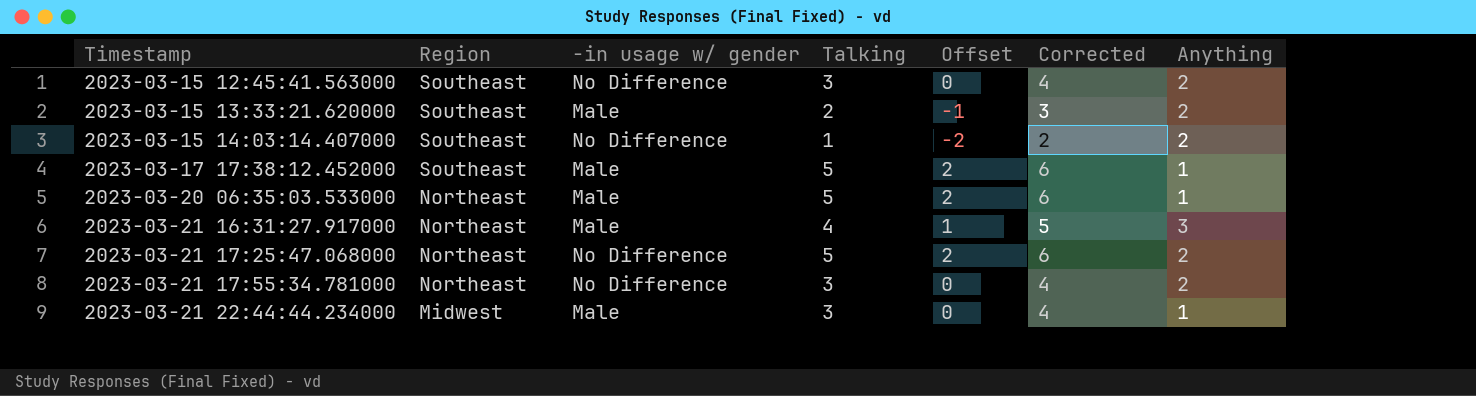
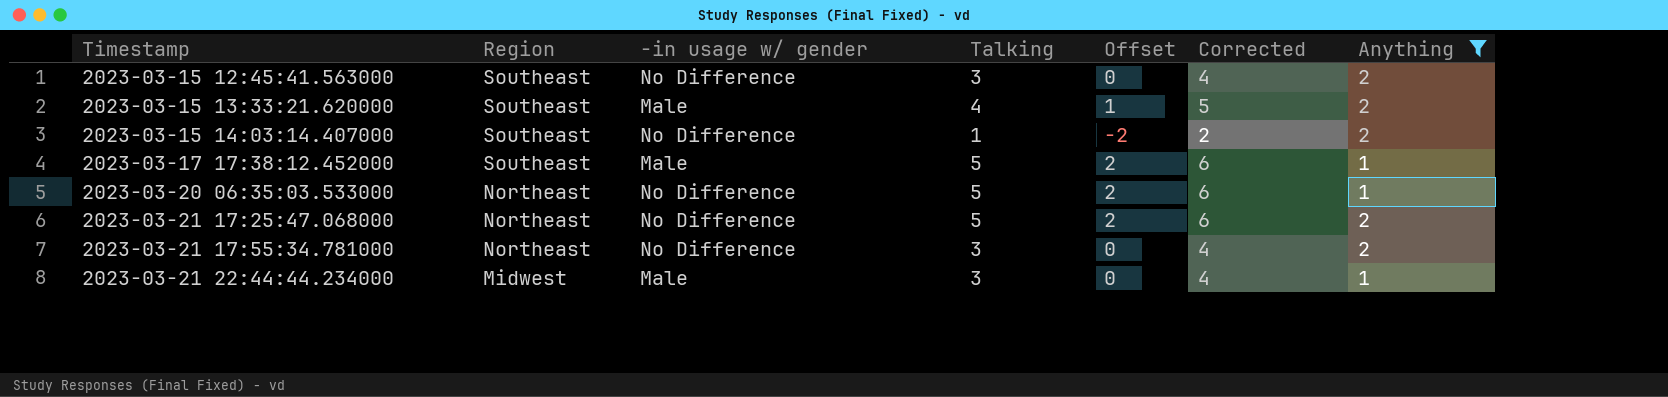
filter: none -> Anything != 3
2023-03-15 13:33:21.620000 | Talking: 2 -> 4
2023-03-15 13:33:21.620000 | Offset: -1 -> 1
2023-03-15 13:33:21.620000 | Corrected: 3 -> 5
2023-03-20 06:35:03.533000 | -in usage w/ gender: Male -> No Difference

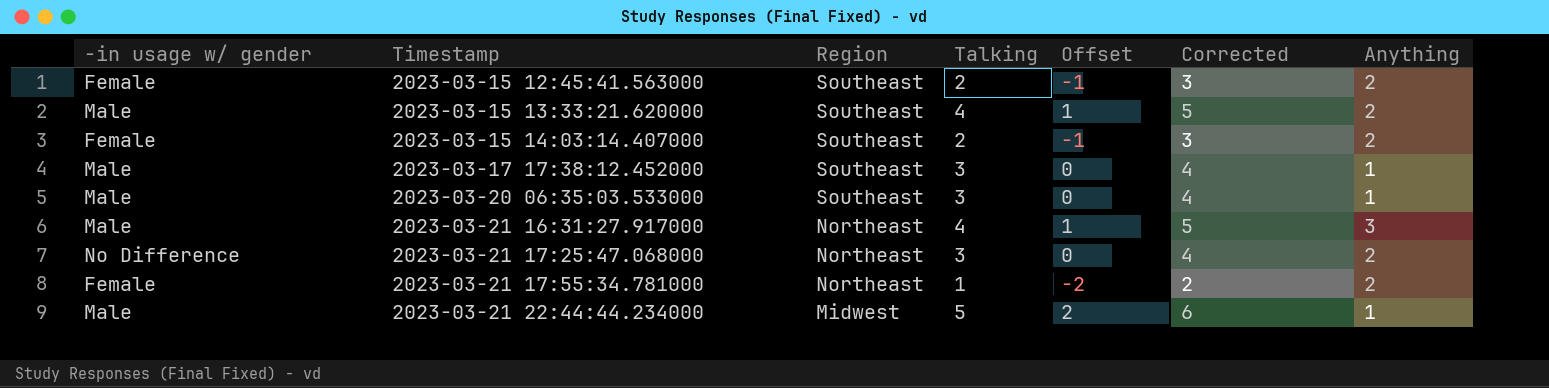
filter: Anything != 3 -> none
column -in usage w/ gender | position: 3 -> 1
2023-03-15 12:45:41.563000 | -in usage w/ gender: No Difference -> Female
2023-03-15 12:45:41.563000 | Talking: 3 -> 2
2023-03-15 12:45:41.563000 | Offset: 0 -> -1
2023-03-15 12:45:41.563000 | Corrected: 4 -> 3
2023-03-15 14:03:14.407000 | -in usage w/ gender: No Difference -> Female
2023-03-15 14:03:14.407000 | Talking: 1 -> 2
2023-03-15 14:03:14.407000 | Offset: -2 -> -1
2023-03-15 14:03:14.407000 | Corrected: 2 -> 3
2023-03-17 17:38:12.452000 | Talking: 5 -> 3
2023-03-17 17:38:12.452000 | Offset: 2 -> 0
2023-03-17 17:38:12.452000 | Corrected: 6 -> 4
2023-03-20 06:35:03.533000 | -in usage w/ gender: No Difference -> Male
2023-03-20 06:35:03.533000 | Region: Northeast -> Southeast
2023-03-20 06:35:03.533000 | Talking: 5 -> 3
2023-03-20 06:35:03.533000 | Offset: 2 -> 0
2023-03-20 06:35:03.533000 | Corrected: 6 -> 4
2023-03-21 17:25:47.068000 | Talking: 5 -> 3
2023-03-21 17:25:47.068000 | Offset: 2 -> 0
2023-03-21 17:25:47.068000 | Corrected: 6 -> 4
2023-03-21 17:55:34.781000 | -in usage w/ gender: No Difference -> Female
2023-03-21 17:55:34.781000 | Talking: 3 -> 1
2023-03-21 17:55:34.781000 | Offset: 0 -> -2
2023-03-21 17:55:34.781000 | Corrected: 4 -> 2
2023-03-21 22:44:44.234000 | Talking: 3 -> 5
2023-03-21 22:44:44.234000 | Offset: 0 -> 2
2023-03-21 22:44:44.234000 | Corrected: 4 -> 6

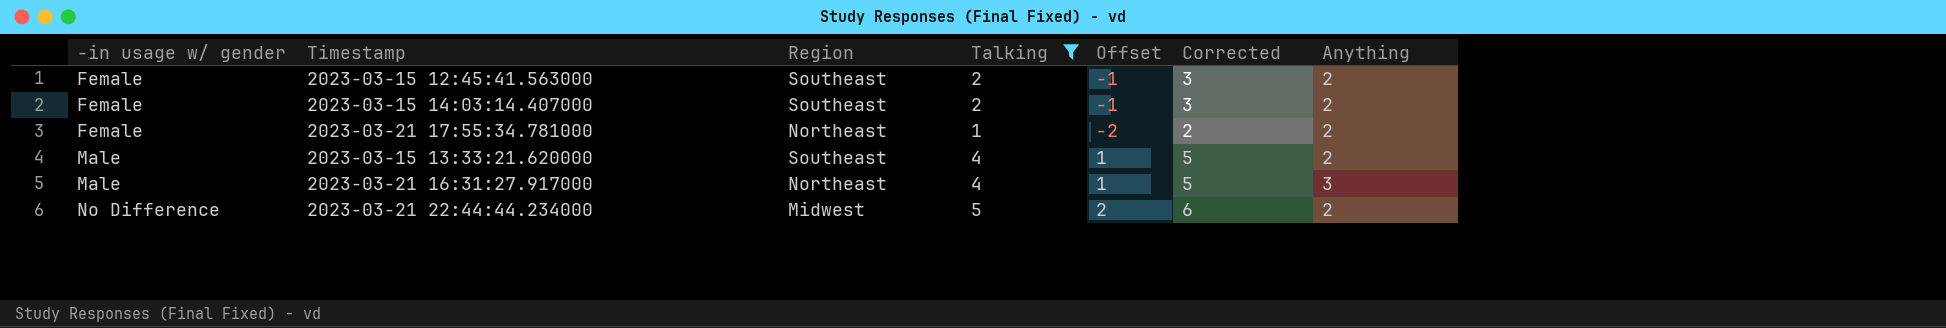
filter: none -> Talking != 3
row order: Timestamp ascending -> -in usage w/ gender ascending
2023-03-21 22:44:44.234000 | -in usage w/ gender: Male -> No Difference
2023-03-21 22:44:44.234000 | Anything: 1 -> 2

